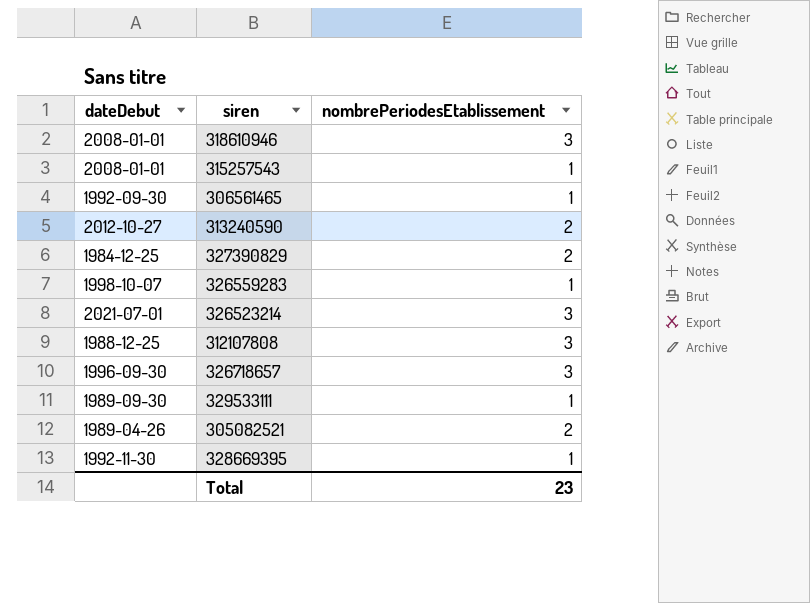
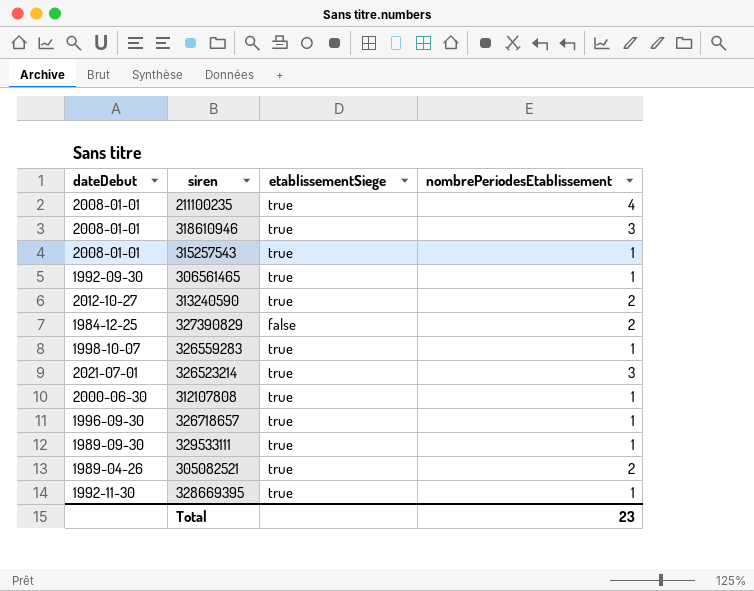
column etablissementSiege | position: none -> 3
row 211100235: none -> 2008-01-01 | true | 4
312107808 | dateDebut: 1988-12-25 -> 2000-06-30
312107808 | nombrePeriodesEtablissement: 3 -> 1
326718657 | nombrePeriodesEtablissement: 3 -> 1

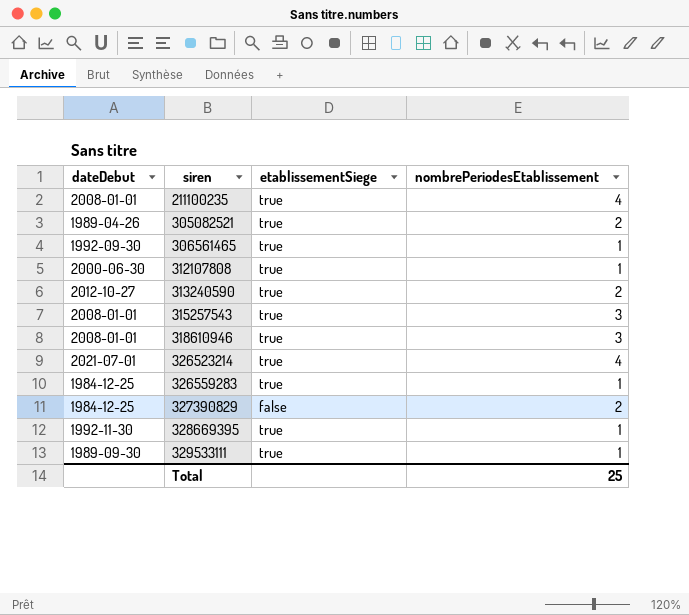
row order: none -> siren ascending
row 326718657: 1996-09-30 | true | 1 -> none
315257543 | nombrePeriodesEtablissement: 1 -> 3
326523214 | nombrePeriodesEtablissement: 3 -> 4
326559283 | dateDebut: 1998-10-07 -> 1984-12-25
Total | nombrePeriodesEtablissement: 23 -> 25

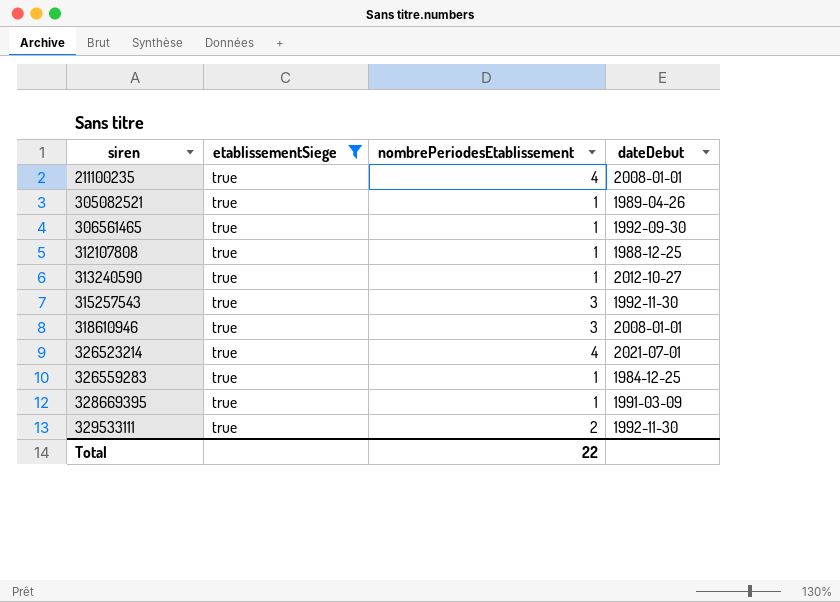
filter: none -> etablissementSiege = true
column dateDebut | position: 1 -> 4
305082521 | nombrePeriodesEtablissement: 2 -> 1
312107808 | dateDebut: 2000-06-30 -> 1988-12-25
313240590 | nombrePeriodesEtablissement: 2 -> 1
315257543 | dateDebut: 2008-01-01 -> 1992-11-30
328669395 | dateDebut: 1992-11-30 -> 1991-03-09
329533111 | nombrePeriodesEtablissement: 1 -> 2
329533111 | dateDebut: 1989-09-30 -> 1992-11-30
Total | nombrePeriodesEtablissement: 25 -> 22

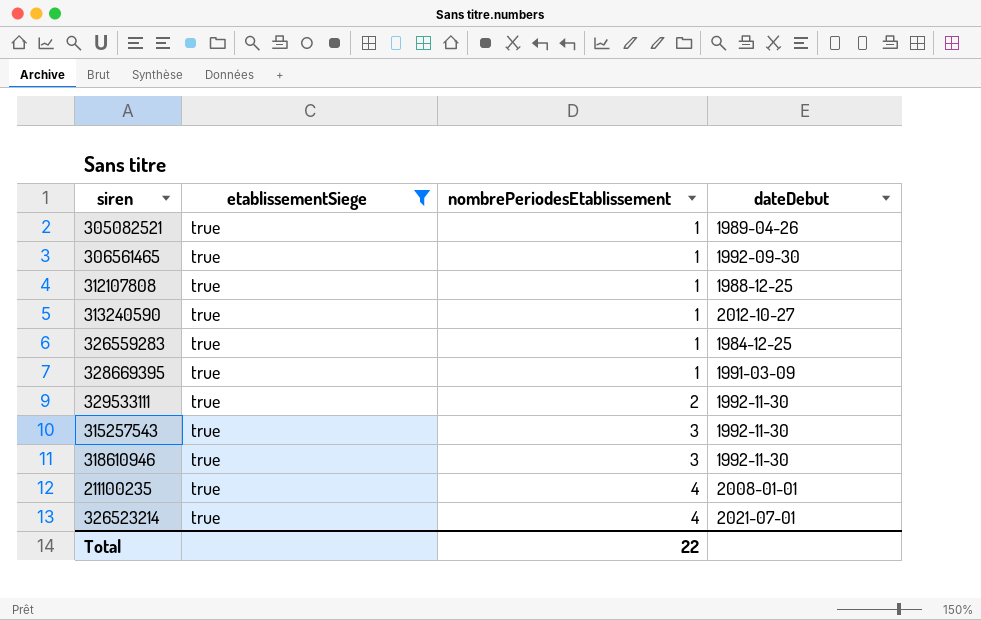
row order: siren ascending -> nombrePeriodesEtablissement ascending
318610946 | dateDebut: 2008-01-01 -> 1992-11-30

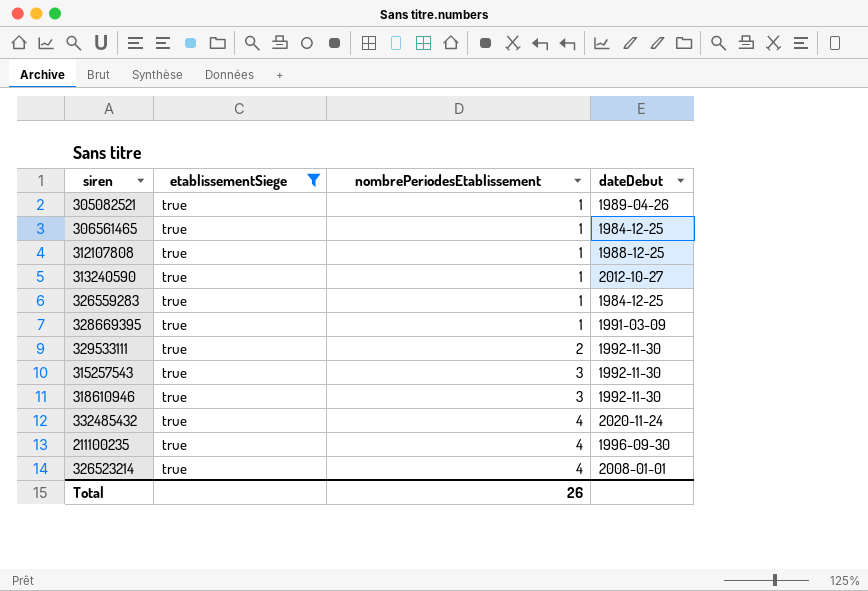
306561465 | dateDebut: 1992-09-30 -> 1984-12-25
row 332485432: none -> true | 4 | 2020-11-24
211100235 | dateDebut: 2008-01-01 -> 1996-09-30
326523214 | dateDebut: 2021-07-01 -> 2008-01-01
Total | nombrePeriodesEtablissement: 22 -> 26

